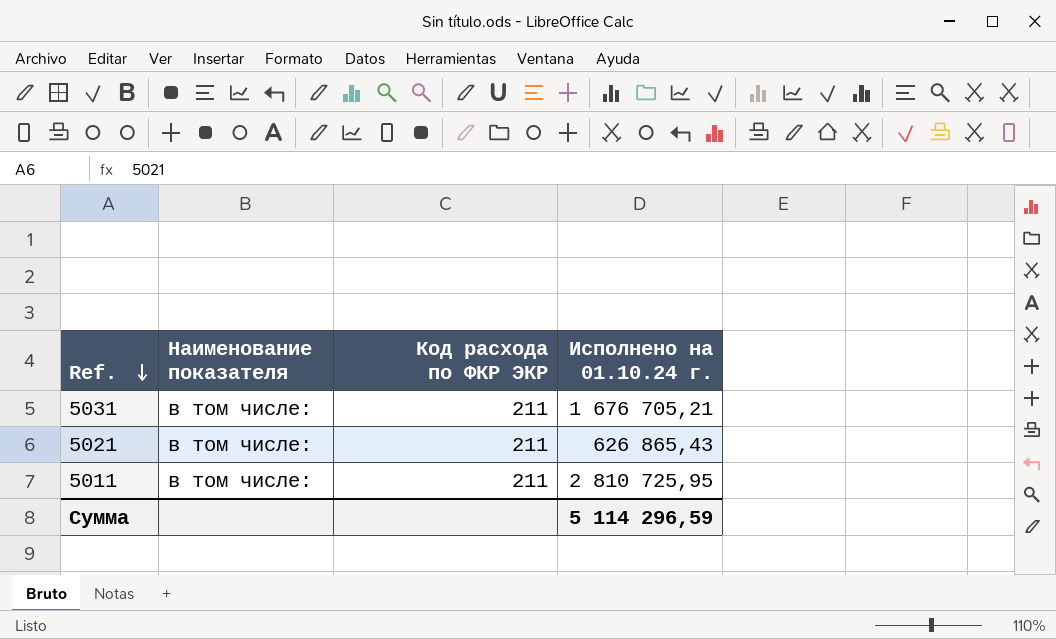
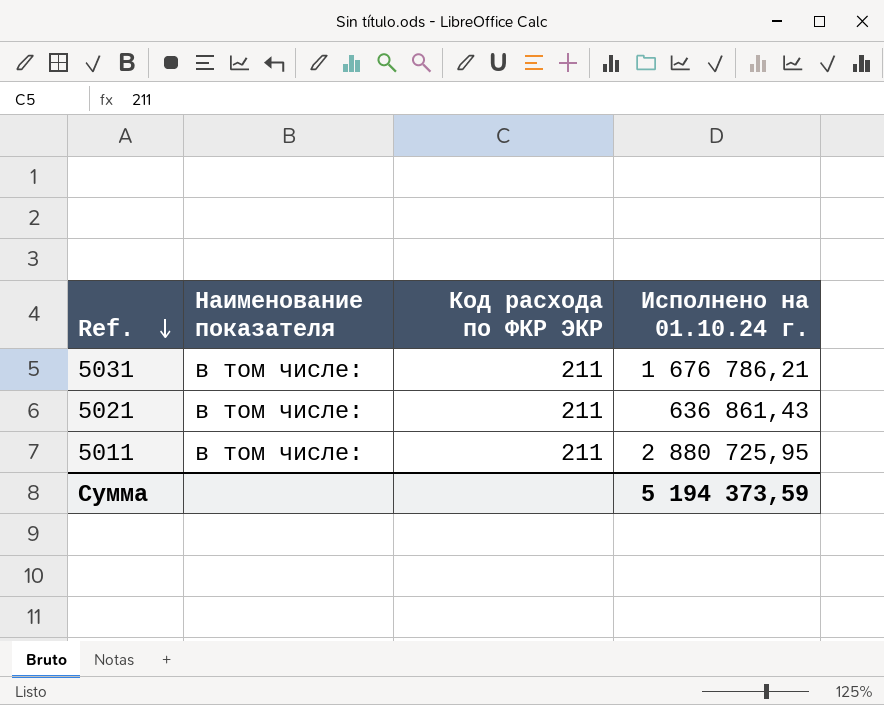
5031 | Исполнено на 01.10.24 г.: 1 676 705,21 -> 1 676 786,21
5021 | Исполнено на 01.10.24 г.: 626 865,43 -> 636 861,43
5011 | Исполнено на 01.10.24 г.: 2 810 725,95 -> 2 880 725,95
Сумма | Исполнено на 01.10.24 г.: 5 114 296,59 -> 5 194 373,59

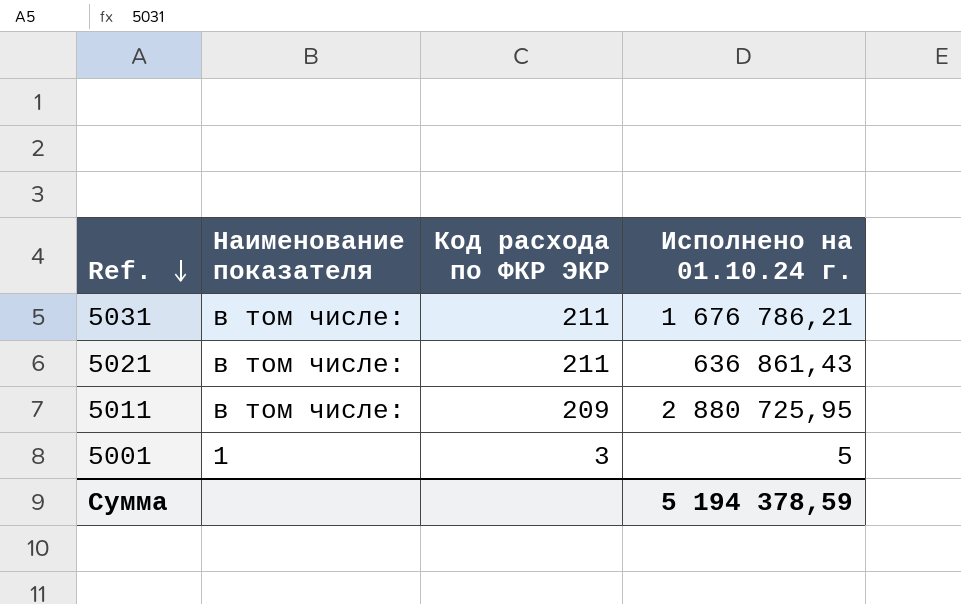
5011 | Код расхода по ФКР ЭКР: 211 -> 209
row 5001: none -> 1 | 3 | 5
Сумма | Исполнено на 01.10.24 г.: 5 194 373,59 -> 5 194 378,59

